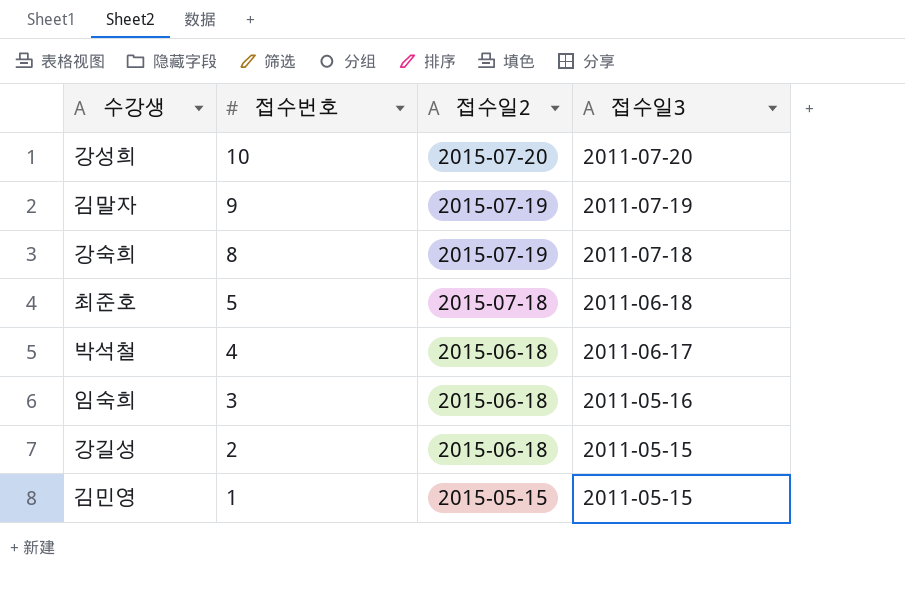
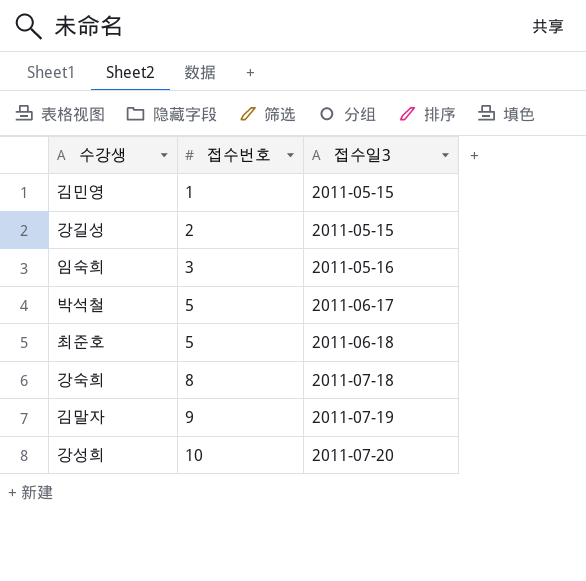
row order: 접수번호 descending -> 접수번호 ascending
column 접수일2 | position: 3 -> none
박석철 | 접수번호: 4 -> 5

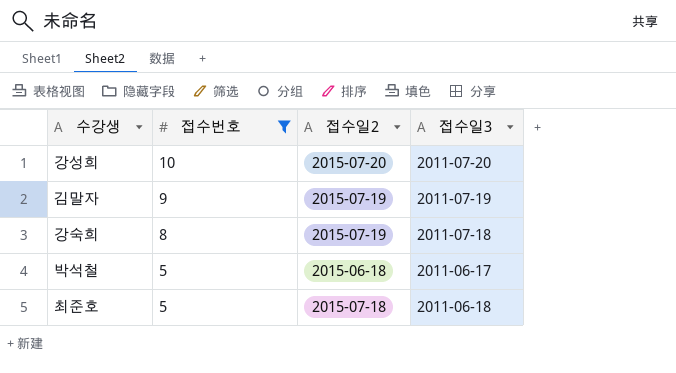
filter: none -> 접수번호 >= 5
row order: 접수번호 ascending -> 접수번호 descending
column 접수일2 | position: none -> 3

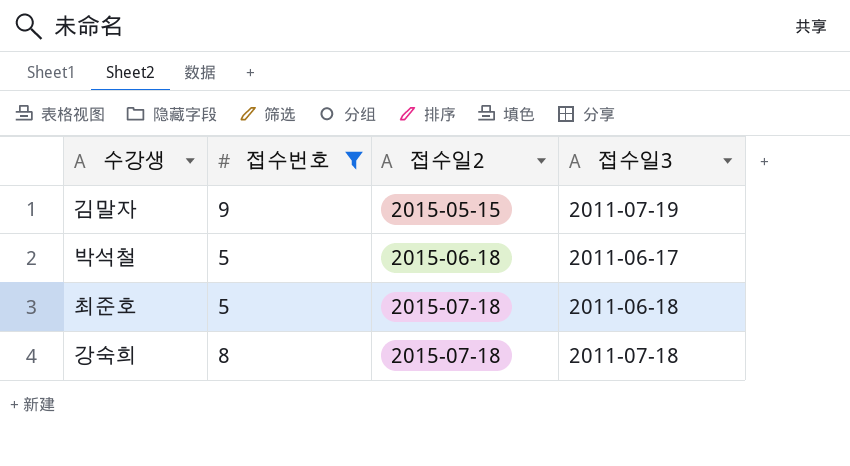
row order: 접수번호 descending -> 접수일2 ascending
row 강성희: 10 | 2015-07-20 | 2011-07-20 -> none
김말자 | 접수일2: 2015-07-19 -> 2015-05-15
강숙희 | 접수일2: 2015-07-19 -> 2015-07-18

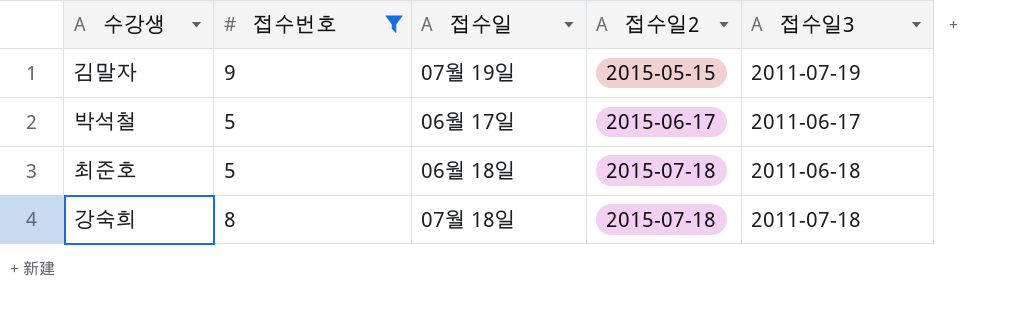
column 접수일 | position: none -> 3
박석철 | 접수일2: 2015-06-18 -> 2015-06-17

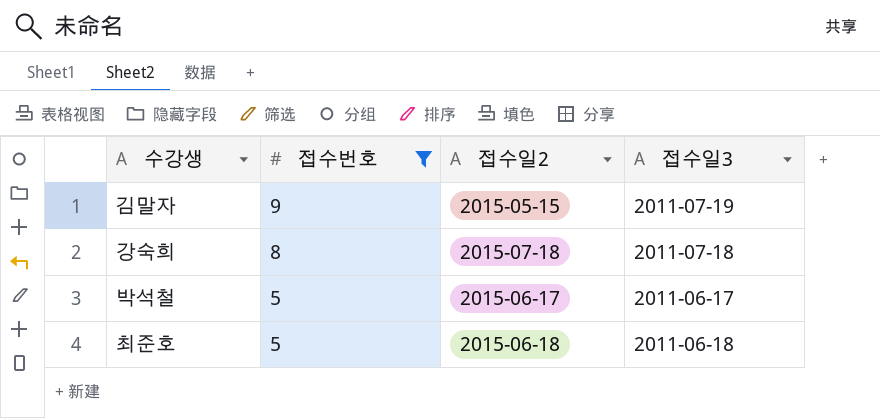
row order: 접수일2 ascending -> 접수번호 descending
column 접수일 | position: 3 -> none
최준호 | 접수일2: 2015-07-18 -> 2015-06-18

